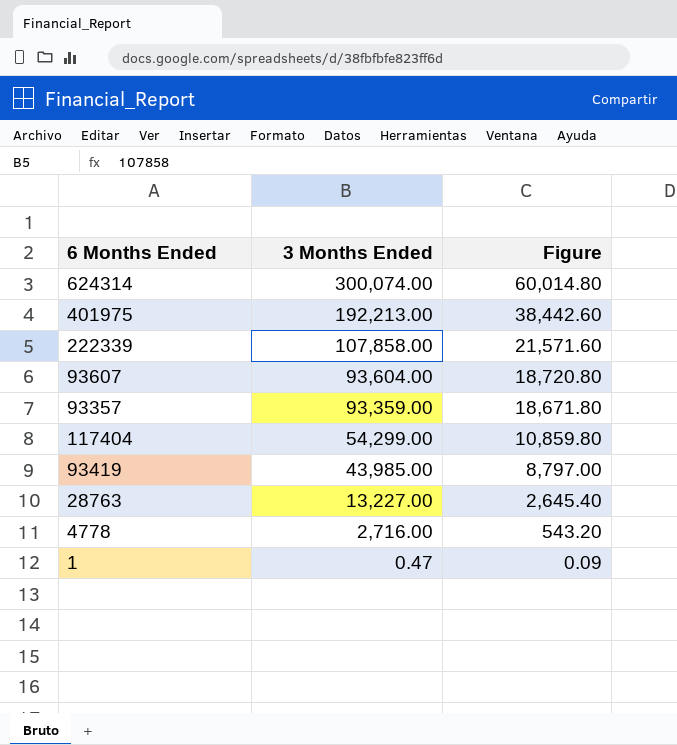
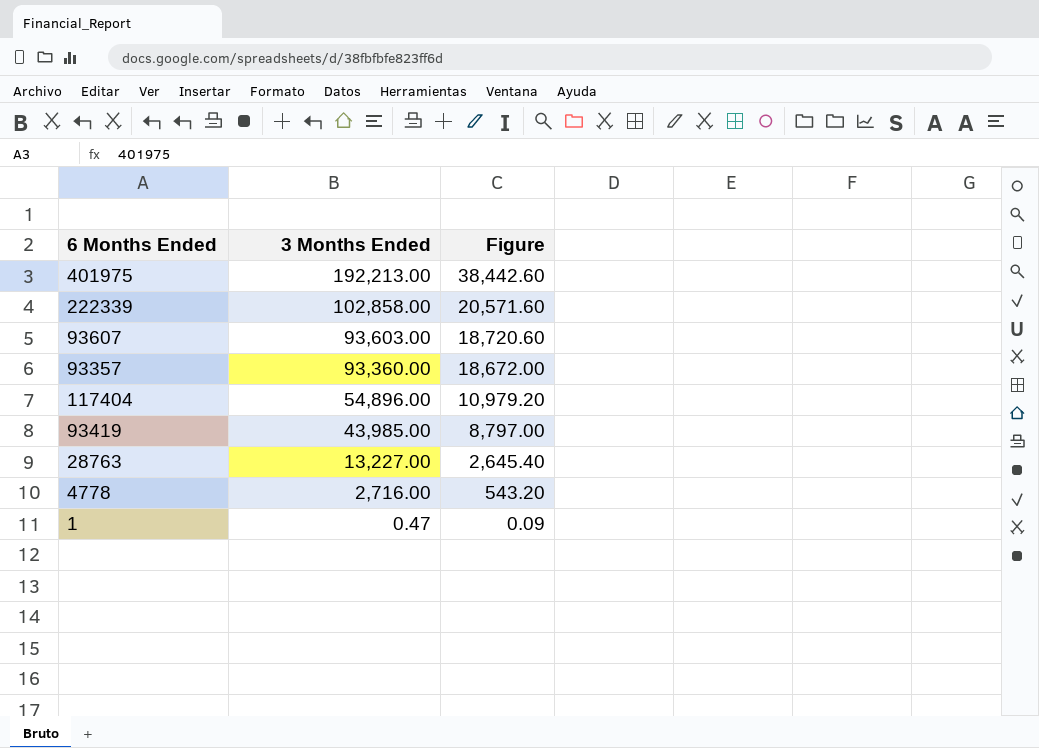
row 624314: 300,074.00 | 60,014.80 -> none
222339 | 3 Months Ended: 107,858.00 -> 102,858.00
222339 | Figure: 21,571.60 -> 20,571.60
93607 | 3 Months Ended: 93,604.00 -> 93,603.00
93607 | Figure: 18,720.80 -> 18,720.60
93357 | 3 Months Ended: 93,359.00 -> 93,360.00
93357 | Figure: 18,671.80 -> 18,672.00
117404 | 3 Months Ended: 54,299.00 -> 54,896.00
117404 | Figure: 10,859.80 -> 10,979.20

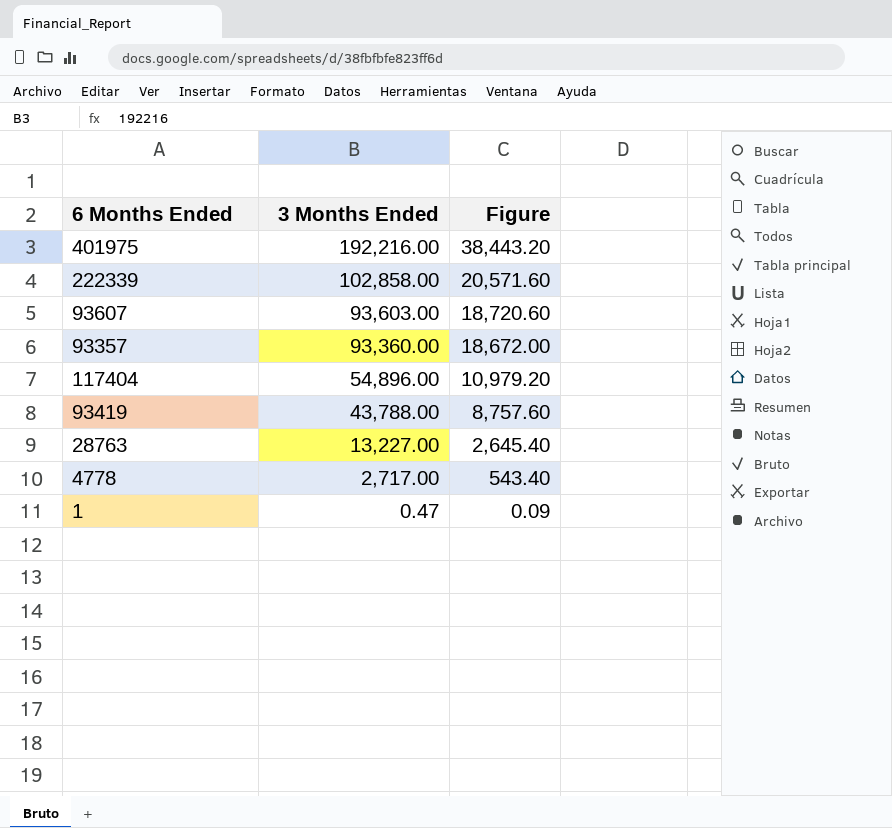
401975 | 3 Months Ended: 192,213.00 -> 192,216.00
401975 | Figure: 38,442.60 -> 38,443.20
93419 | 3 Months Ended: 43,985.00 -> 43,788.00
93419 | Figure: 8,797.00 -> 8,757.60
4778 | 3 Months Ended: 2,716.00 -> 2,717.00
4778 | Figure: 543.20 -> 543.40

